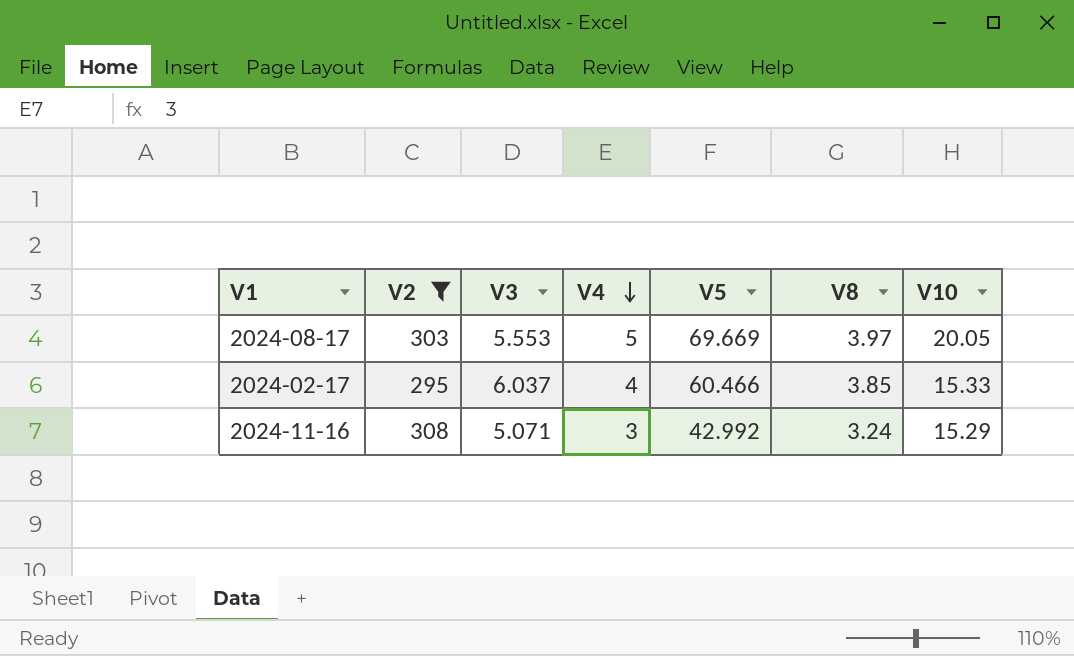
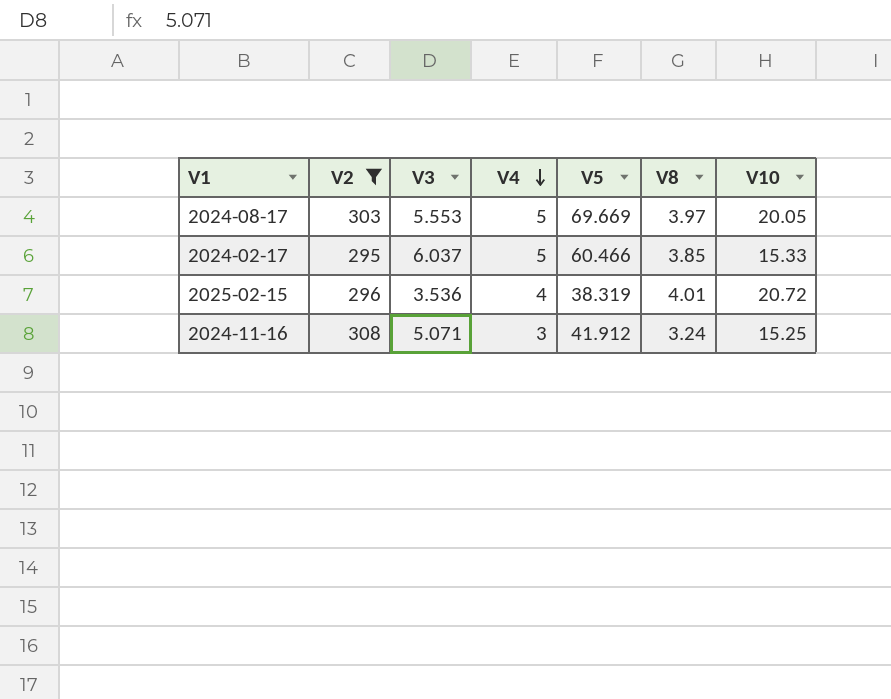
2024-02-17 | V4: 4 -> 5
row 2025-02-15: none -> 296 | 3.536 | 4 | 38.319 | 4.01 | 20.72
2024-11-16 | V5: 42.992 -> 41.912
2024-11-16 | V10: 15.29 -> 15.25

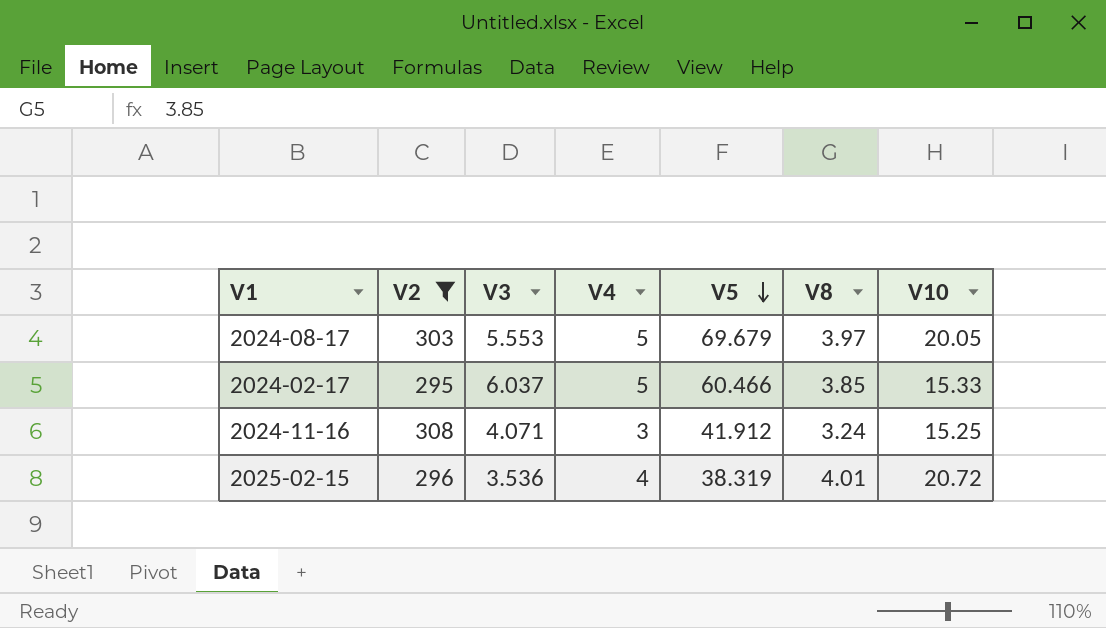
row order: V4 descending -> V5 descending
2024-08-17 | V5: 69.669 -> 69.679
2024-11-16 | V3: 5.071 -> 4.071

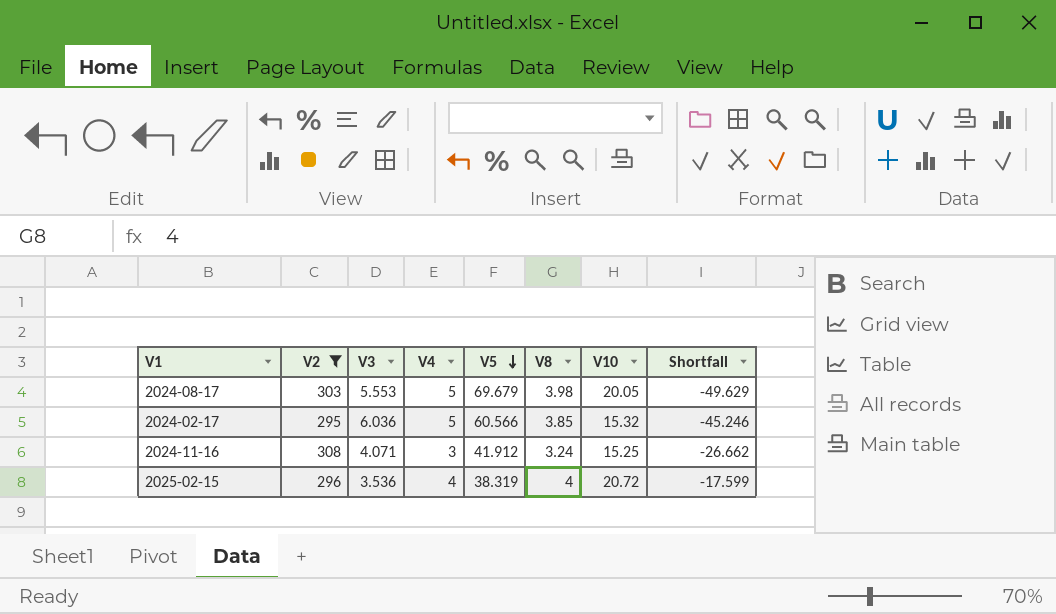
column Shortfall | formula: none -> [V10] - [V5]
2024-08-17 | V8: 3.97 -> 3.98
2024-02-17 | V3: 6.037 -> 6.036
2024-02-17 | V5: 60.466 -> 60.566
2024-02-17 | V10: 15.33 -> 15.32
2025-02-15 | V8: 4.01 -> 4

